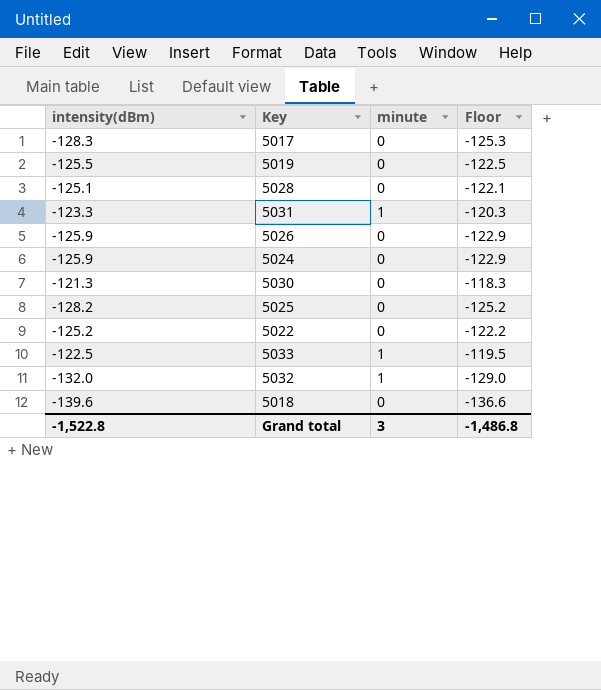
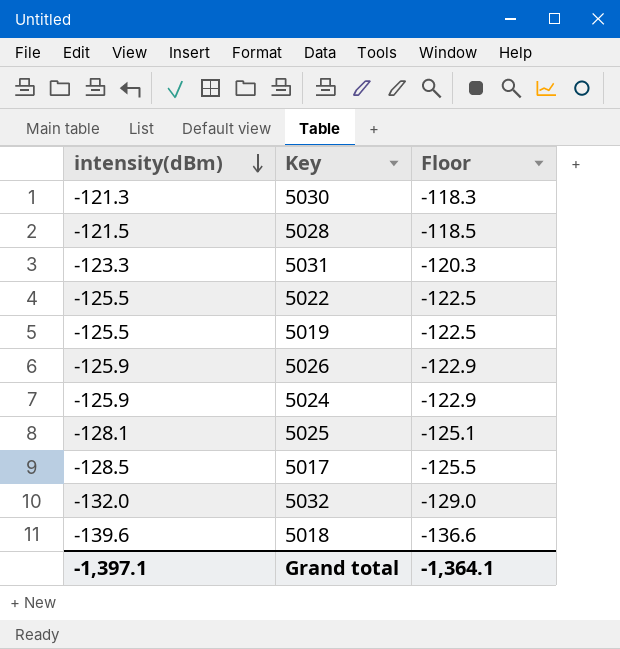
row order: none -> intensity(dBm) descending
column minute | position: 3 -> none
row 5033: -122.5 | 1 | -119.5 -> none
5028 | intensity(dBm): -125.1 -> -121.5
5028 | Floor: -122.1 -> -118.5
5022 | intensity(dBm): -125.2 -> -125.5
5022 | Floor: -122.2 -> -122.5
5025 | intensity(dBm): -128.2 -> -128.1
5025 | Floor: -125.2 -> -125.1
5017 | intensity(dBm): -128.3 -> -128.5
5017 | Floor: -125.3 -> -125.5
Grand total | intensity(dBm): -1,522.8 -> -1,397.1
Grand total | Floor: -1,486.8 -> -1,364.1

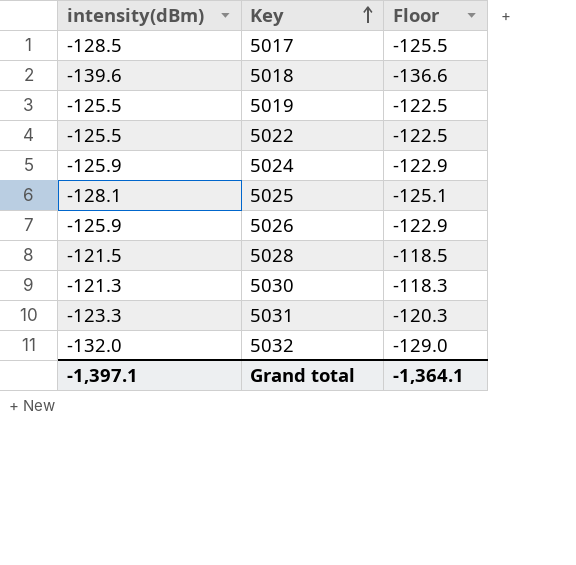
row order: intensity(dBm) descending -> Key ascending

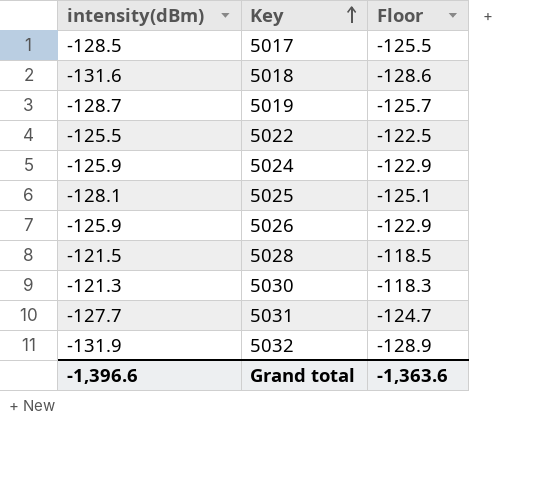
5018 | intensity(dBm): -139.6 -> -131.6
5018 | Floor: -136.6 -> -128.6
5019 | intensity(dBm): -125.5 -> -128.7
5019 | Floor: -122.5 -> -125.7
5031 | intensity(dBm): -123.3 -> -127.7
5031 | Floor: -120.3 -> -124.7
5032 | intensity(dBm): -132.0 -> -131.9
5032 | Floor: -129.0 -> -128.9
Grand total | intensity(dBm): -1,397.1 -> -1,396.6
Grand total | Floor: -1,364.1 -> -1,363.6

